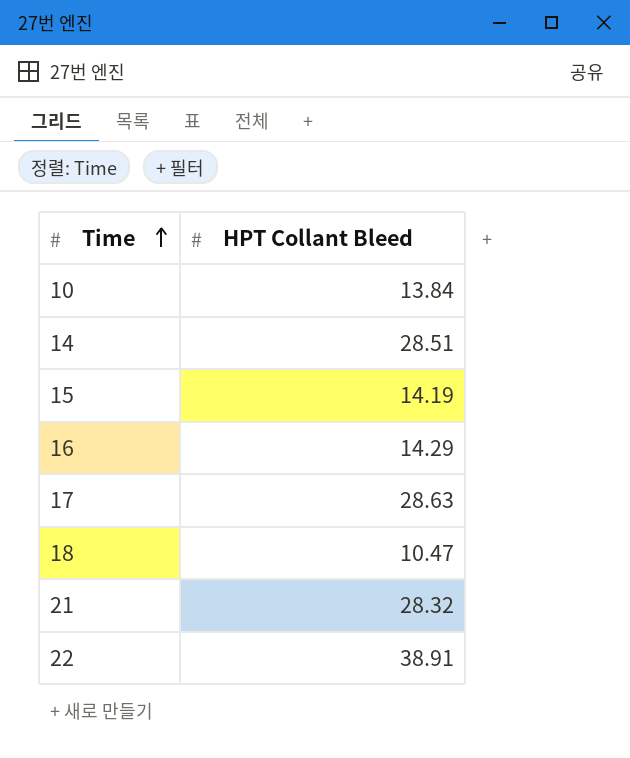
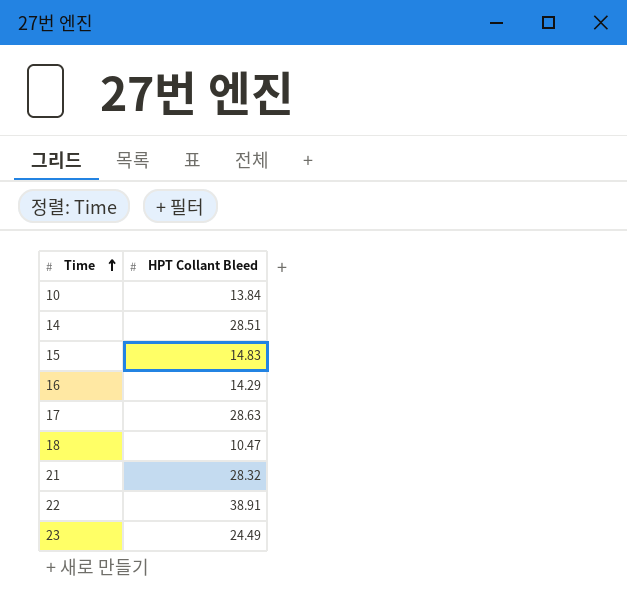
15 | HPT Collant Bleed: 14.19 -> 14.83
row 23: none -> 24.49

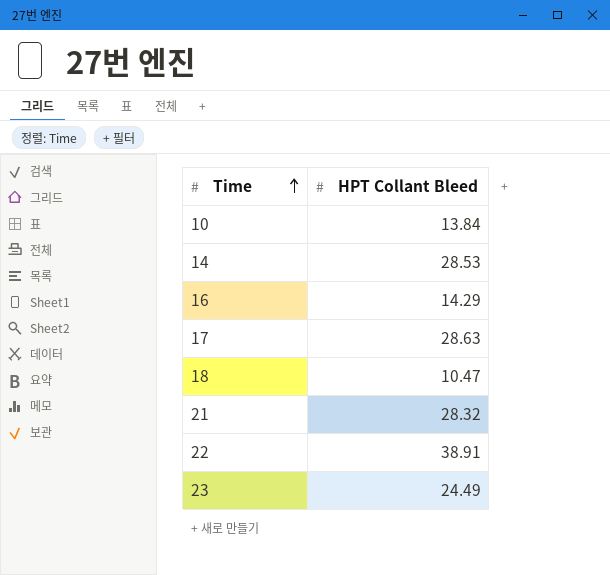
row 15: 14.83 -> none
14 | HPT Collant Bleed: 28.51 -> 28.53

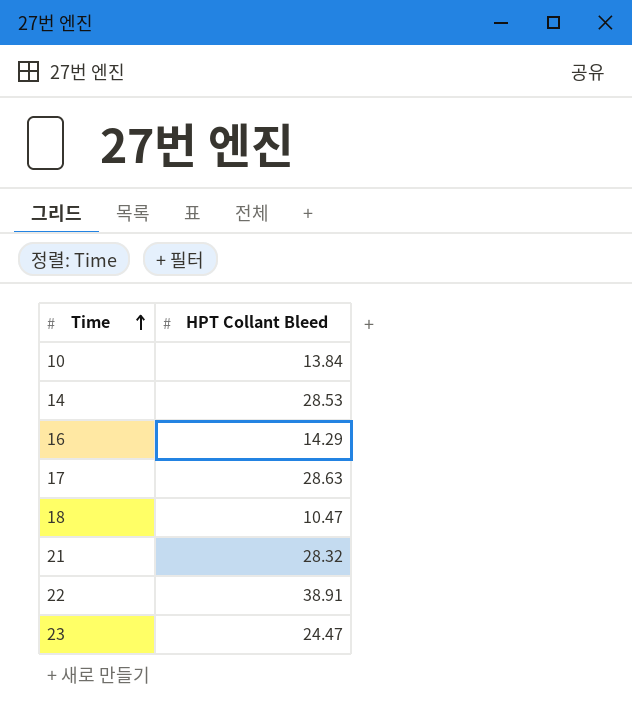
23 | HPT Collant Bleed: 24.49 -> 24.47

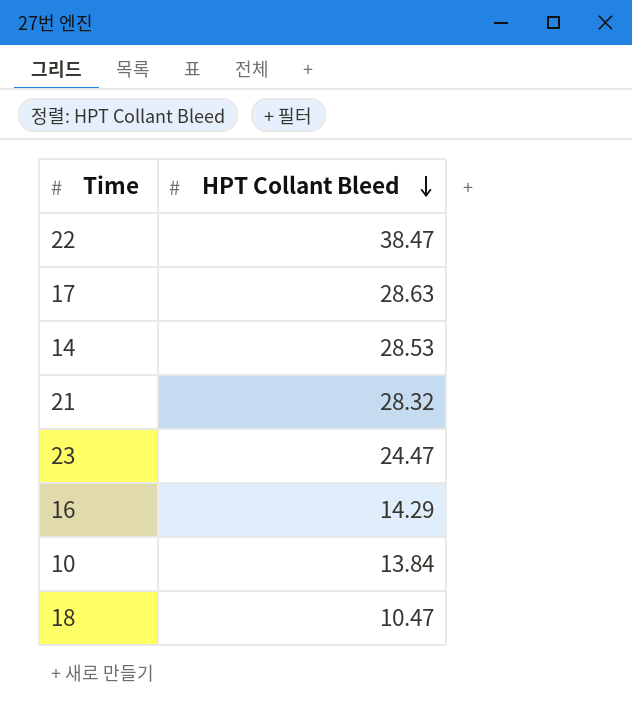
row order: Time ascending -> HPT Collant Bleed descending
22 | HPT Collant Bleed: 38.91 -> 38.47

